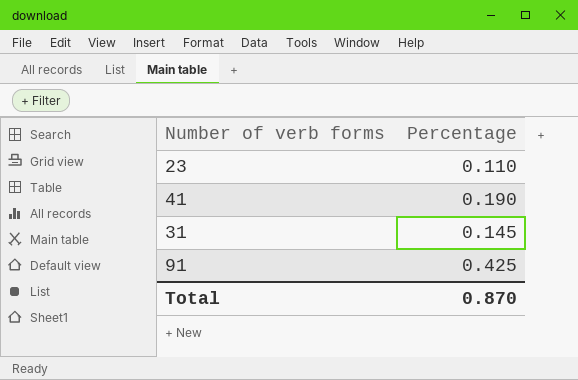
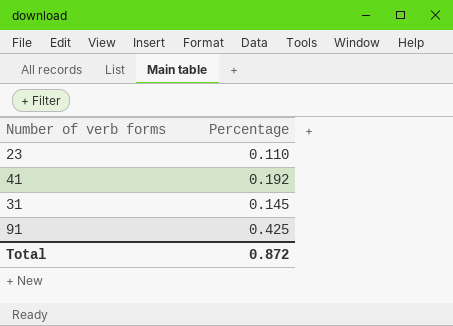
41 | Percentage: 0.190 -> 0.192
Total | Percentage: 0.870 -> 0.872

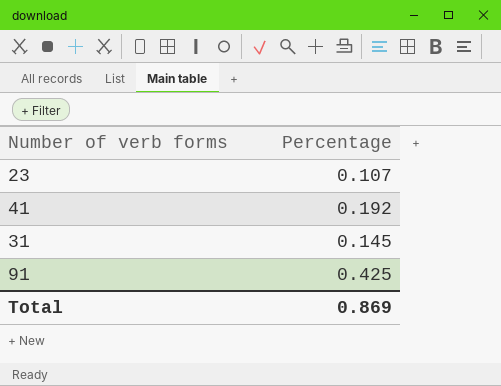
23 | Percentage: 0.110 -> 0.107
Total | Percentage: 0.872 -> 0.869

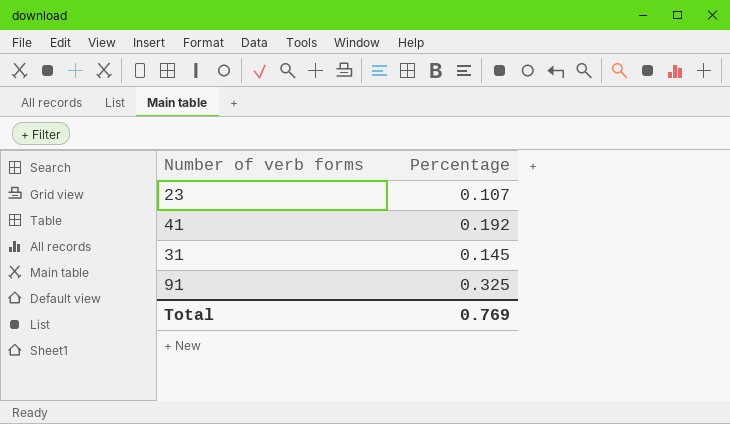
91 | Percentage: 0.425 -> 0.325
Total | Percentage: 0.869 -> 0.769

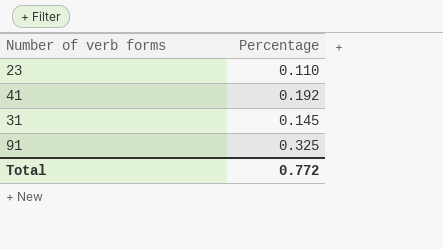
23 | Percentage: 0.107 -> 0.110
Total | Percentage: 0.769 -> 0.772

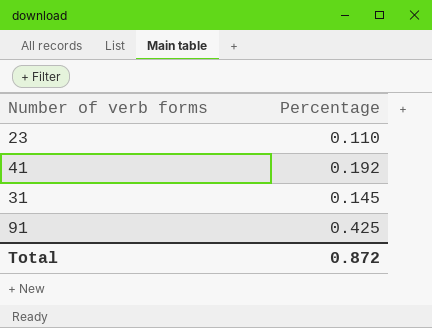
91 | Percentage: 0.325 -> 0.425
Total | Percentage: 0.772 -> 0.872

